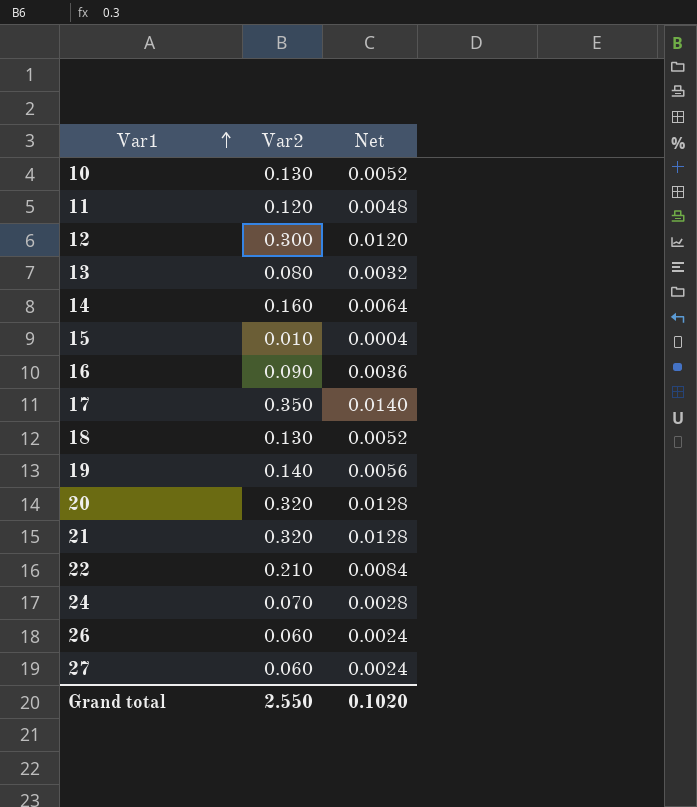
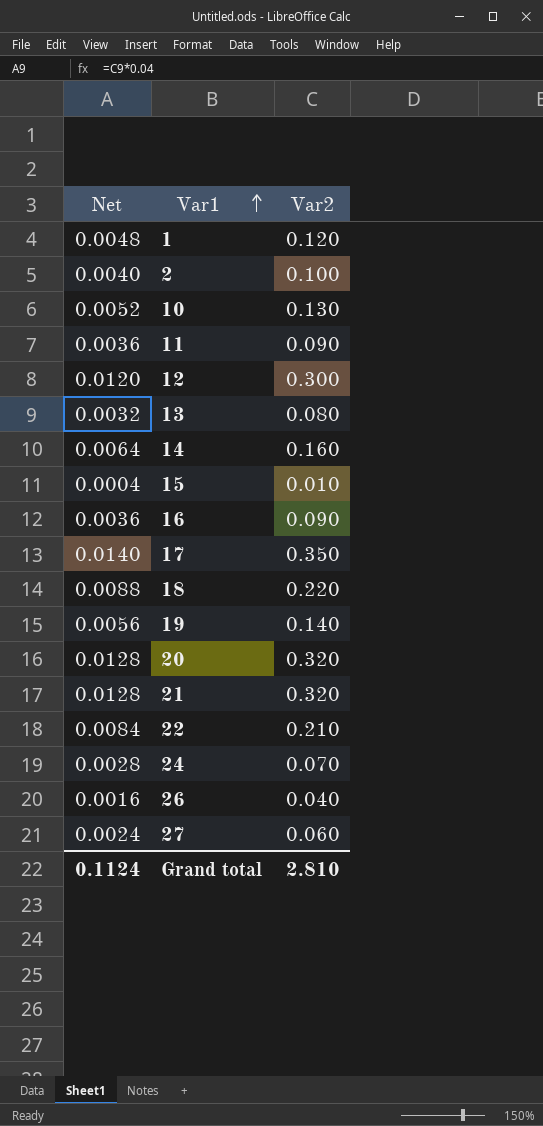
column Net | position: 3 -> 1
row 1: none -> 0.0048 | 0.120
row 2: none -> 0.0040 | 0.100
11 | Net: 0.0048 -> 0.0036
11 | Var2: 0.120 -> 0.090
18 | Net: 0.0052 -> 0.0088
18 | Var2: 0.130 -> 0.220
26 | Net: 0.0024 -> 0.0016
26 | Var2: 0.060 -> 0.040
Grand total | Net: 0.1020 -> 0.1124
Grand total | Var2: 2.550 -> 2.810

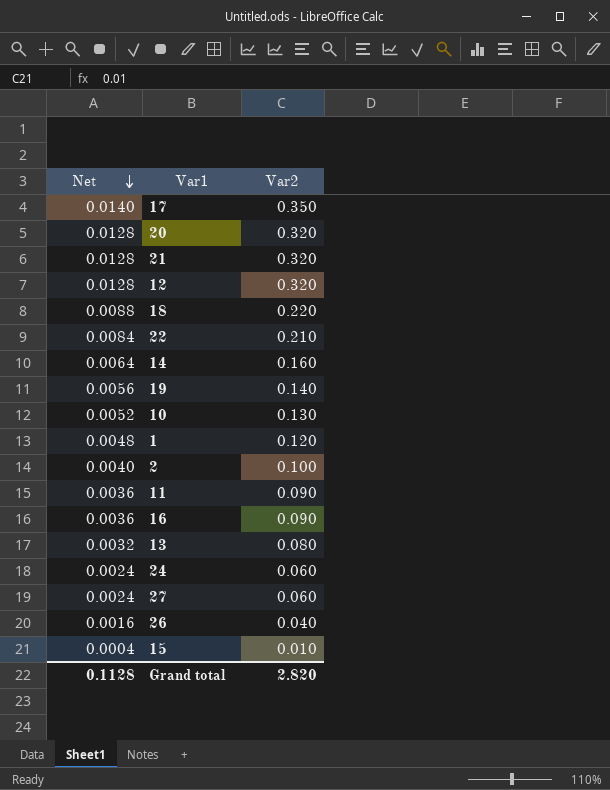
row order: Var1 ascending -> Net descending
12 | Net: 0.0120 -> 0.0128
12 | Var2: 0.300 -> 0.320
24 | Net: 0.0028 -> 0.0024
24 | Var2: 0.070 -> 0.060
Grand total | Net: 0.1124 -> 0.1128
Grand total | Var2: 2.810 -> 2.820

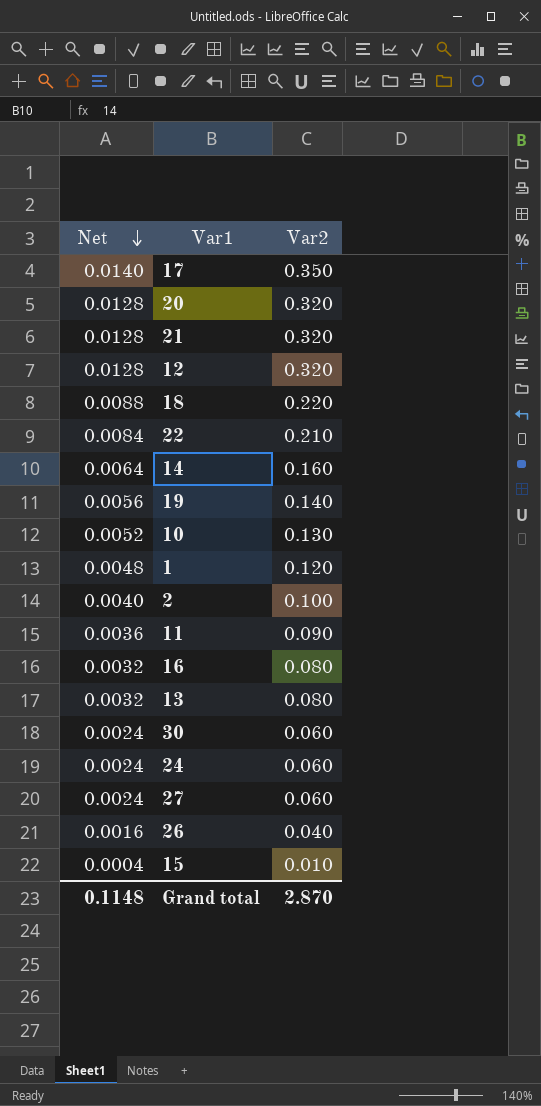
16 | Net: 0.0036 -> 0.0032
16 | Var2: 0.090 -> 0.080
row 30: none -> 0.0024 | 0.060
Grand total | Net: 0.1128 -> 0.1148
Grand total | Var2: 2.820 -> 2.870

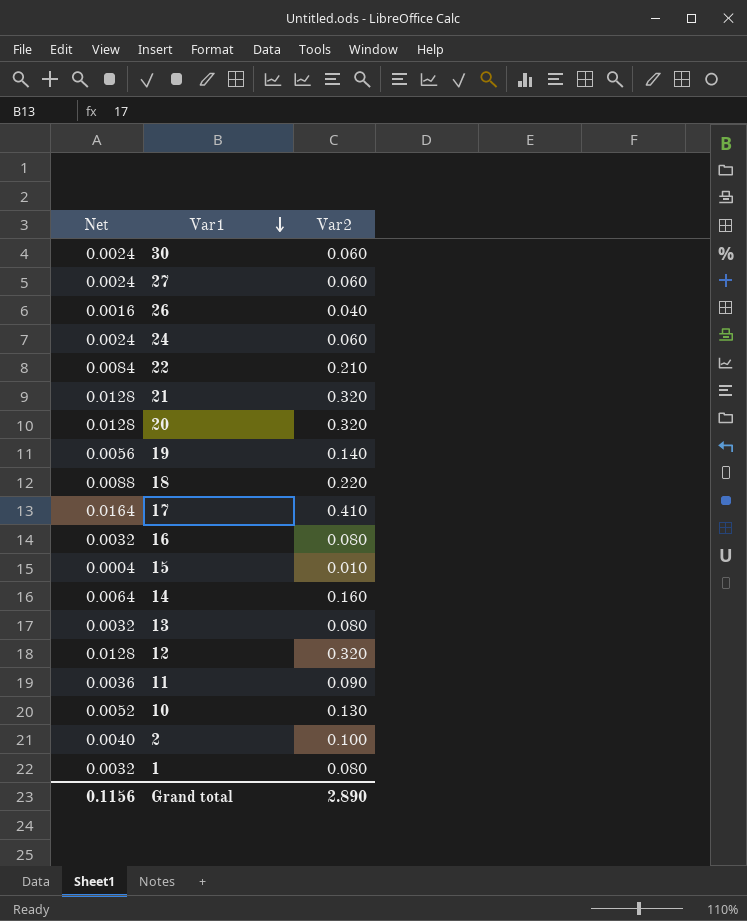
row order: Net descending -> Var1 descending
17 | Net: 0.0140 -> 0.0164
17 | Var2: 0.350 -> 0.410
1 | Net: 0.0048 -> 0.0032
1 | Var2: 0.120 -> 0.080
Grand total | Net: 0.1148 -> 0.1156
Grand total | Var2: 2.870 -> 2.890

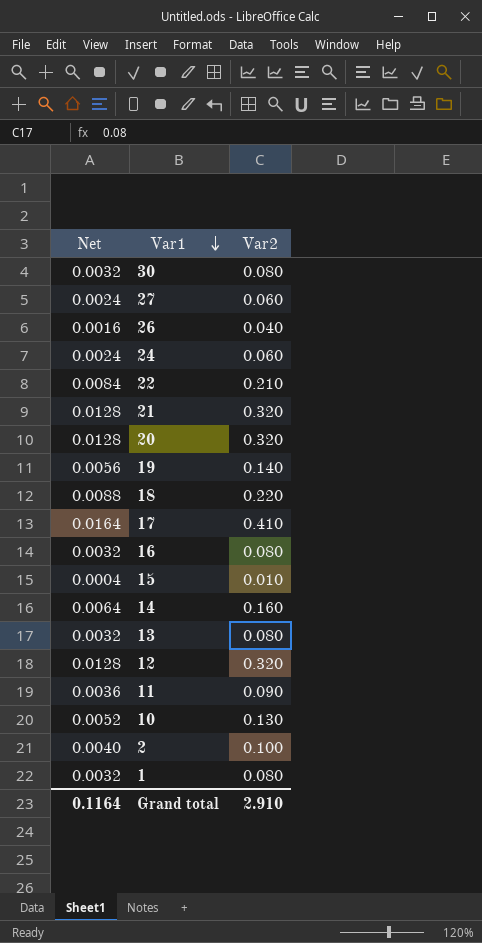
30 | Net: 0.0024 -> 0.0032
30 | Var2: 0.060 -> 0.080
Grand total | Net: 0.1156 -> 0.1164
Grand total | Var2: 2.890 -> 2.910

